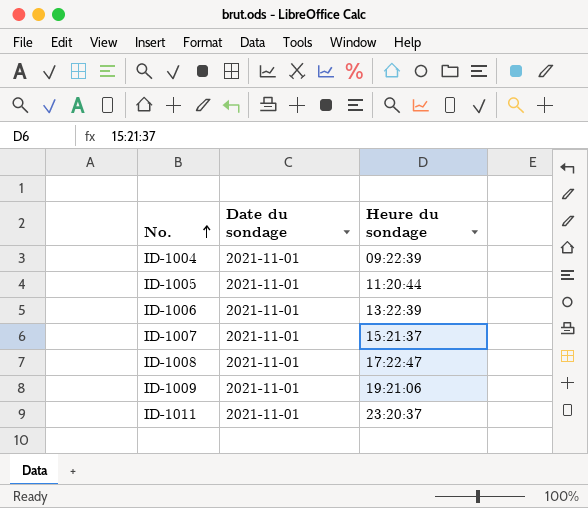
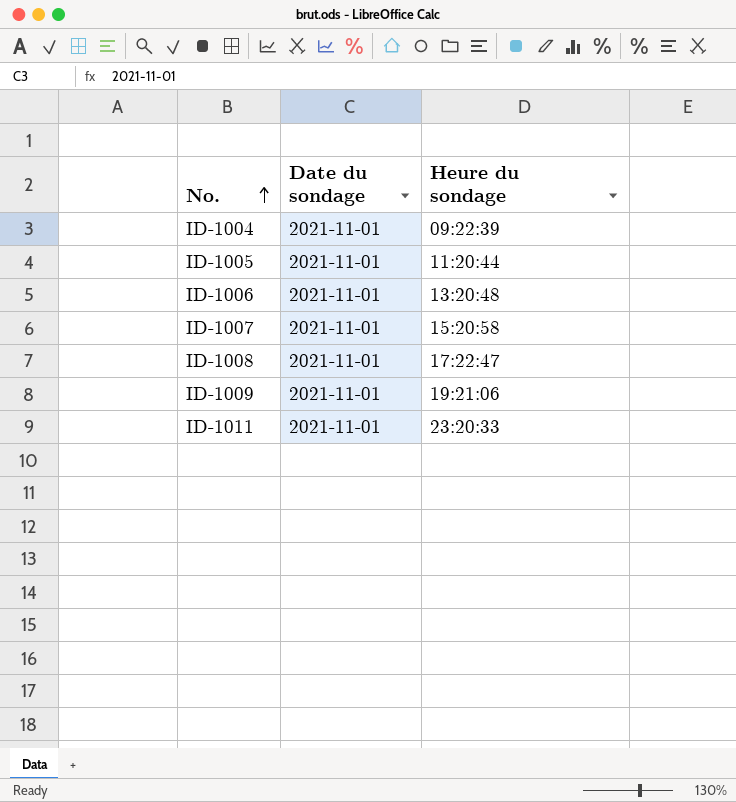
ID-1006 | Heure du sondage: 13:22:39 -> 13:20:48
ID-1007 | Heure du sondage: 15:21:37 -> 15:20:58
ID-1011 | Heure du sondage: 23:20:37 -> 23:20:33

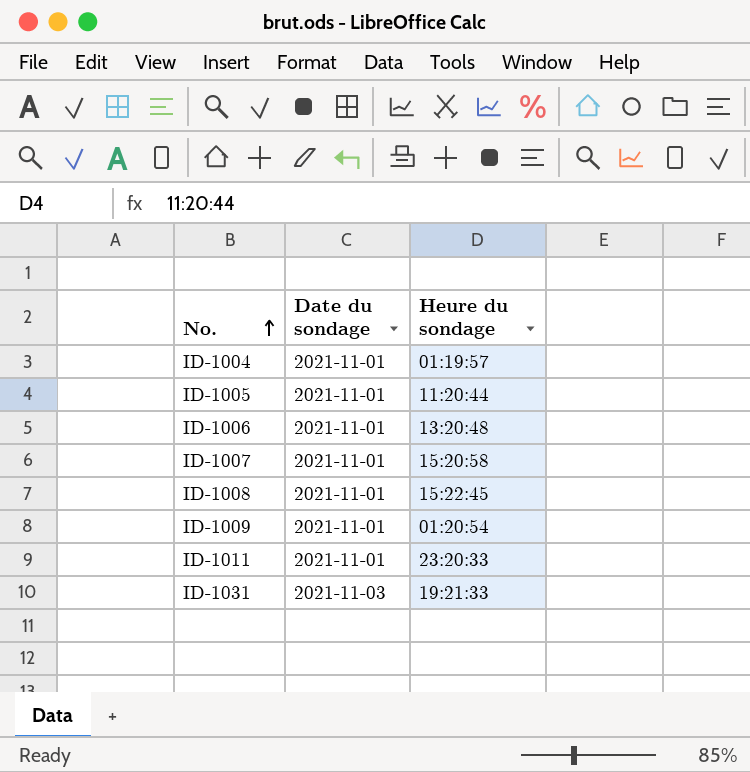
ID-1004 | Heure du sondage: 09:22:39 -> 01:19:57
ID-1008 | Heure du sondage: 17:22:47 -> 15:22:45
ID-1009 | Heure du sondage: 19:21:06 -> 01:20:54
row ID-1031: none -> 2021-11-03 | 19:21:33

